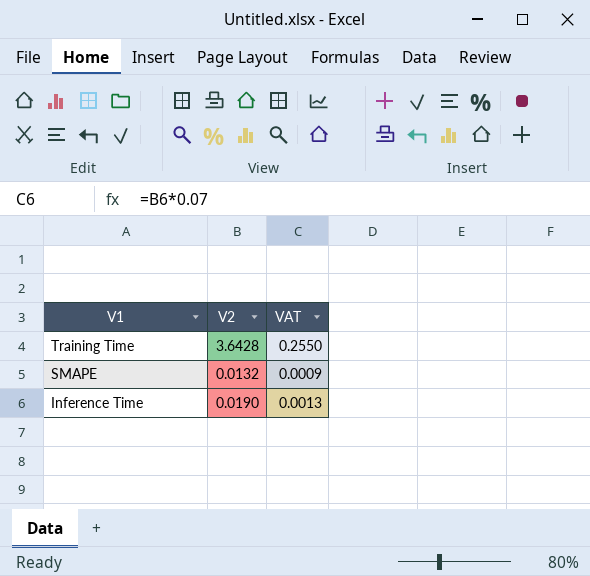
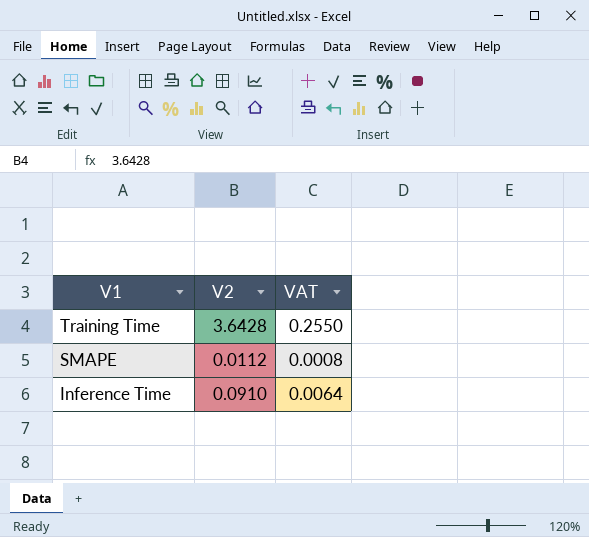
SMAPE | V2: 0.0132 -> 0.0112
SMAPE | VAT: 0.0009 -> 0.0008
Inference Time | V2: 0.0190 -> 0.0910
Inference Time | VAT: 0.0013 -> 0.0064

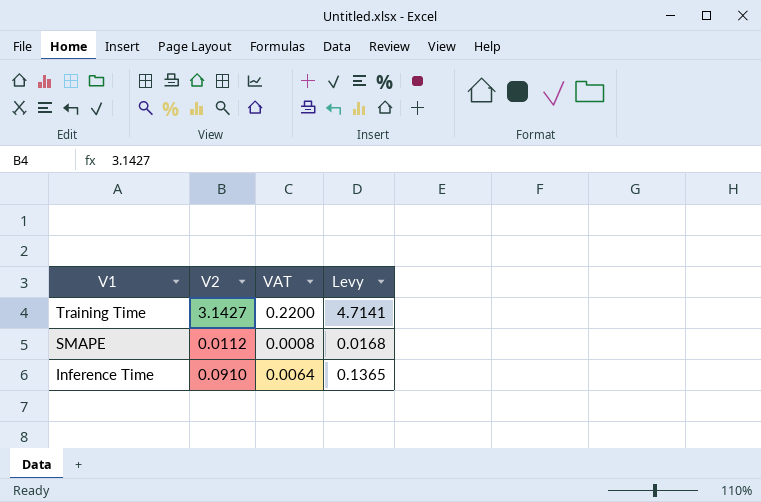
column Levy | formula: none -> [V2] * 1.5
Training Time | V2: 3.6428 -> 3.1427
Training Time | VAT: 0.2550 -> 0.2200

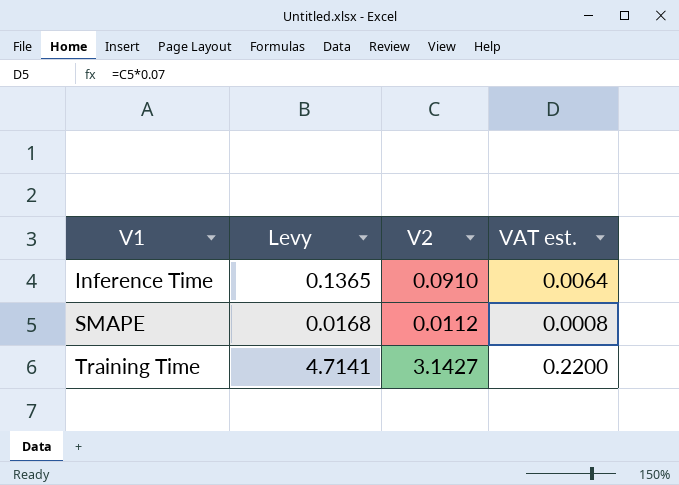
row order: V1 descending -> V1 ascending
column Levy | position: 4 -> 2
column name: VAT -> VAT est.

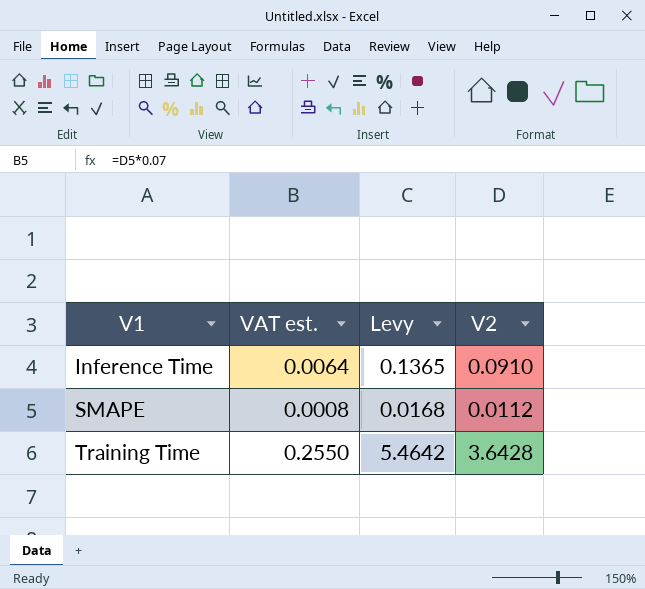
column VAT est. | position: 4 -> 2
Training Time | VAT est.: 0.2200 -> 0.2550
Training Time | Levy: 4.7141 -> 5.4642
Training Time | V2: 3.1427 -> 3.6428

